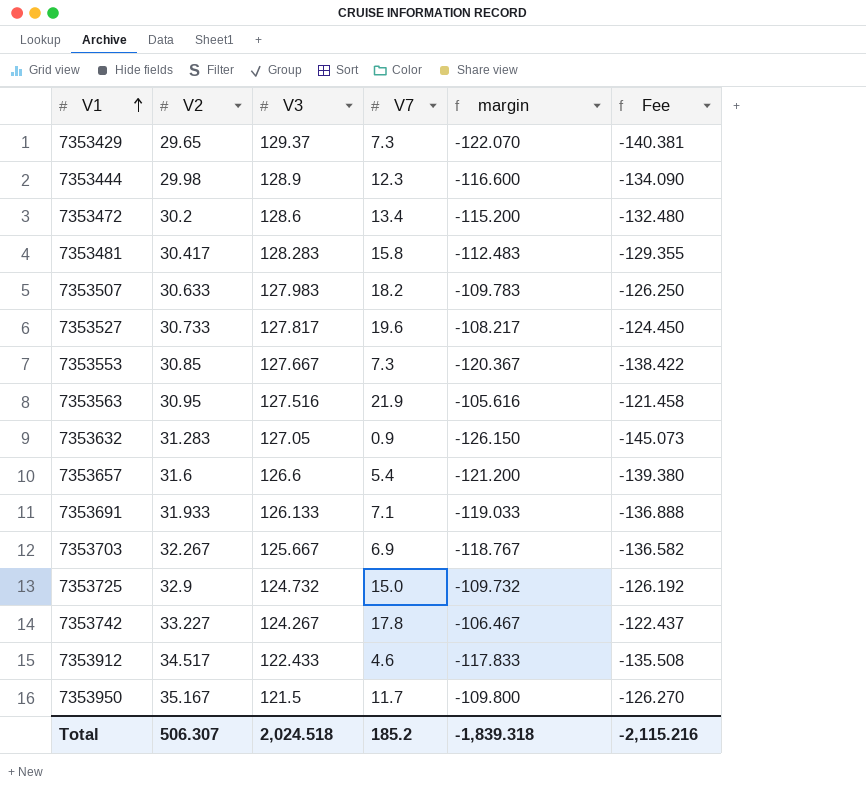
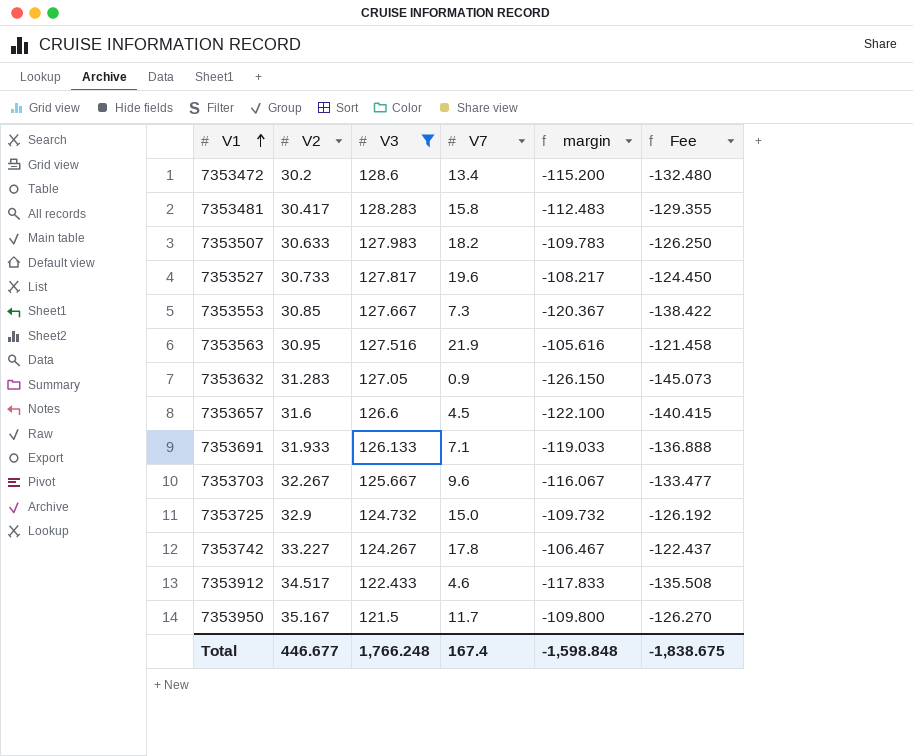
filter: none -> V3 <= 128.6
7353657 | V7: 5.4 -> 4.5
7353657 | margin: -121.200 -> -122.100
7353657 | Fee: -139.380 -> -140.415
7353703 | V7: 6.9 -> 9.6
7353703 | margin: -118.767 -> -116.067
7353703 | Fee: -136.582 -> -133.477
Total | V2: 506.307 -> 446.677
Total | V3: 2,024.518 -> 1,766.248
Total | V7: 185.2 -> 167.4
Total | margin: -1,839.318 -> -1,598.848
Total | Fee: -2,115.216 -> -1,838.675

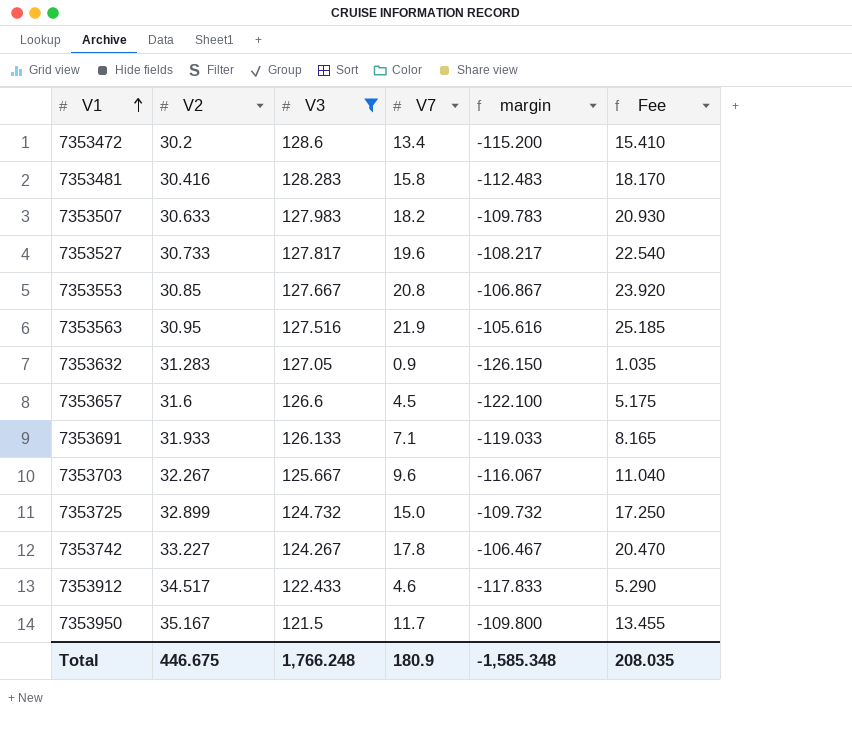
column Fee | formula: [margin] * 1.15 -> [V7] * 1.15
7353481 | V2: 30.417 -> 30.416
7353553 | V7: 7.3 -> 20.8
7353553 | margin: -120.367 -> -106.867
7353725 | V2: 32.9 -> 32.899
Total | V2: 446.677 -> 446.675
Total | V7: 167.4 -> 180.9
Total | margin: -1,598.848 -> -1,585.348
Total | Fee: -1,838.675 -> 208.035

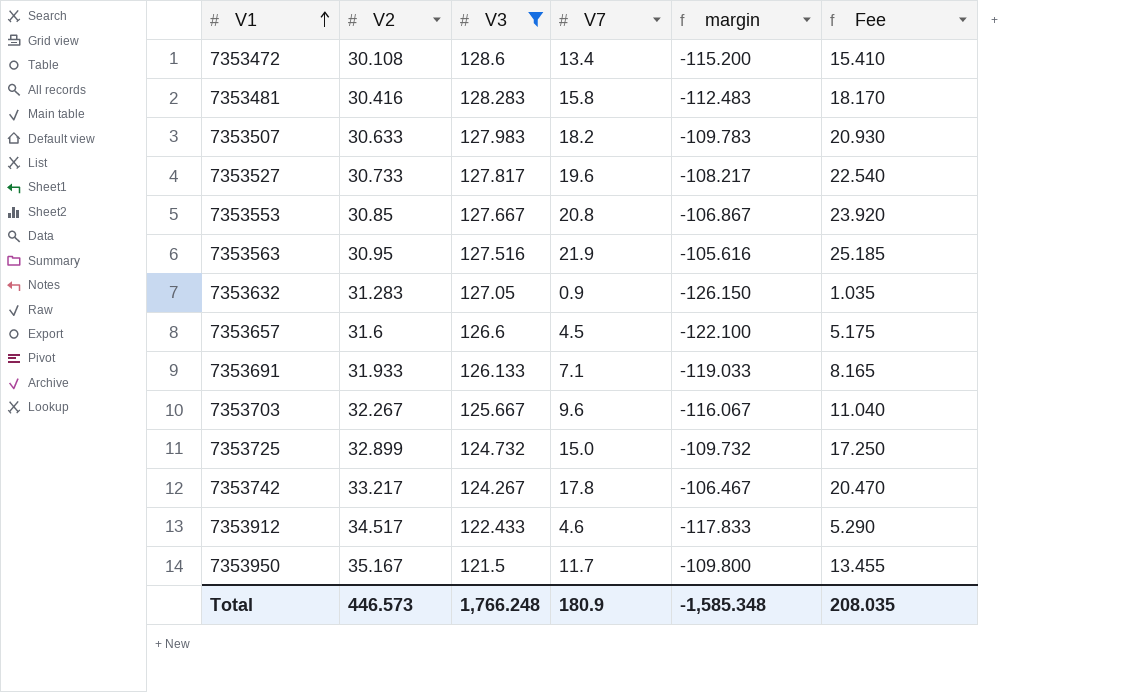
7353472 | V2: 30.2 -> 30.108
7353742 | V2: 33.227 -> 33.217
Total | V2: 446.675 -> 446.573

